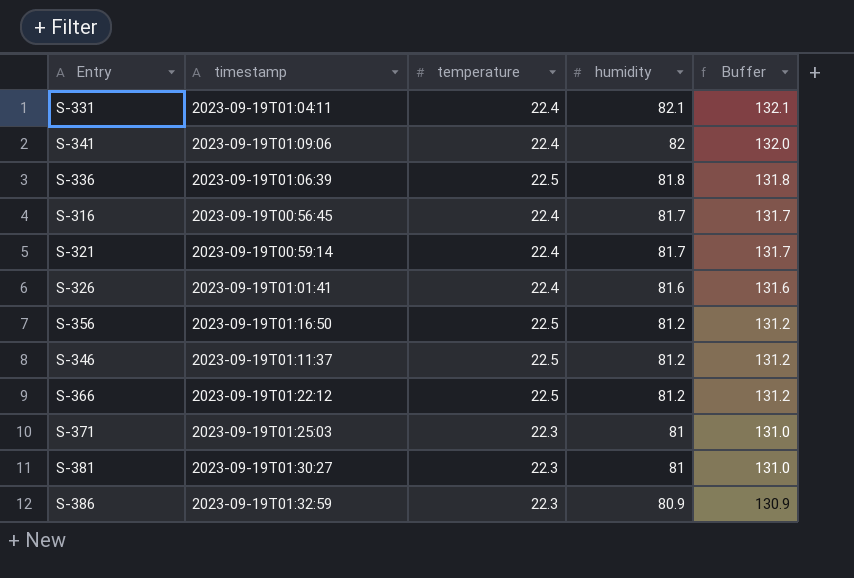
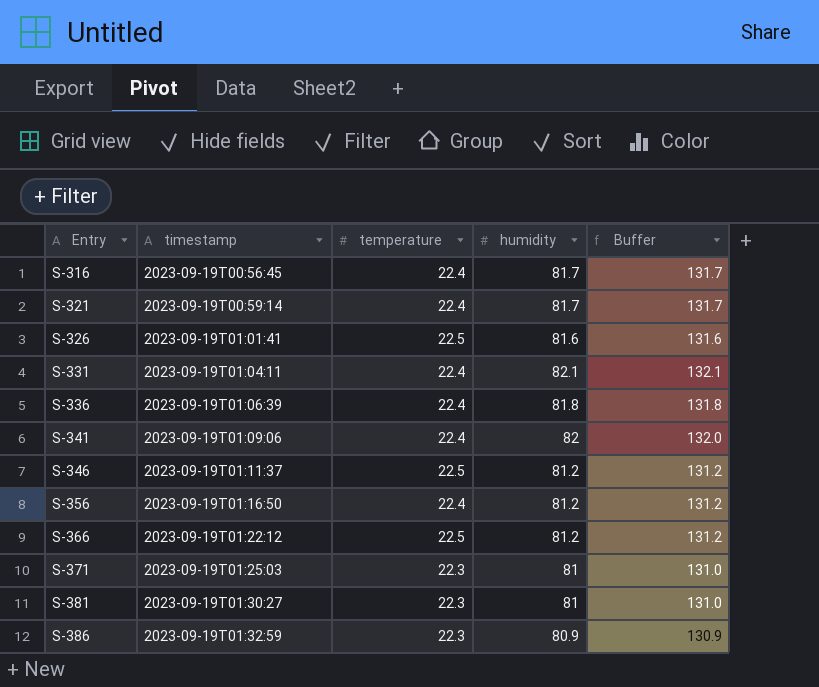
row order: humidity descending -> Entry ascending
S-326 | temperature: 22.4 -> 22.5
S-336 | temperature: 22.5 -> 22.4
S-356 | temperature: 22.5 -> 22.4

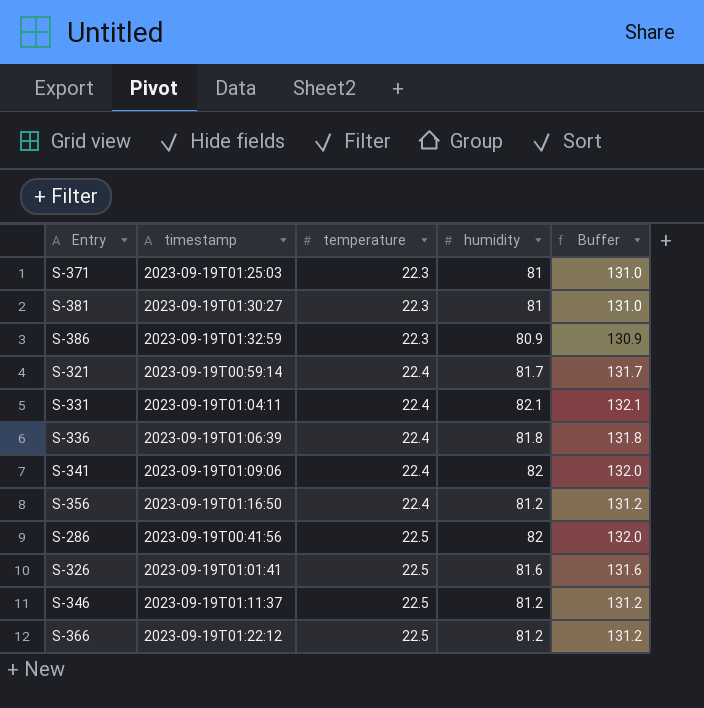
row order: Entry ascending -> temperature ascending
row S-316: 2023-09-19T00:56:45 | 22.4 | 81.7 | 131.7 -> none
row S-286: none -> 2023-09-19T00:41:56 | 22.5 | 82 | 132.0

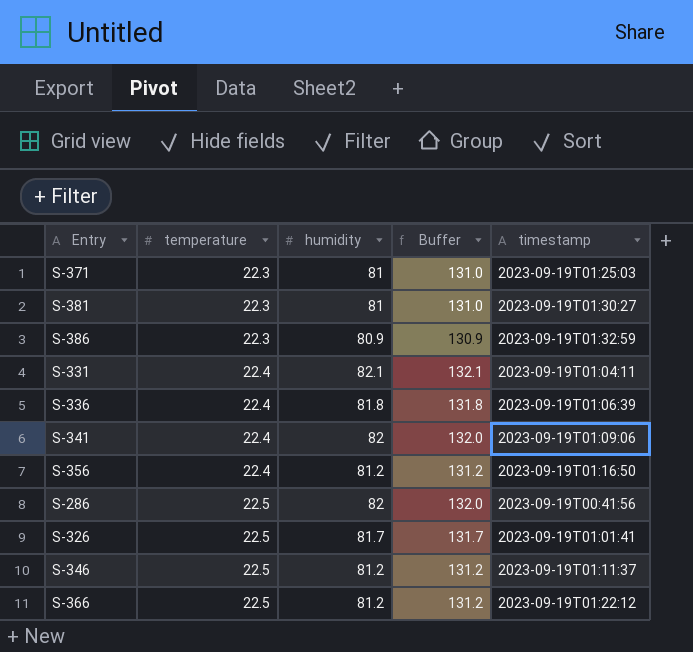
column timestamp | position: 2 -> 5
row S-321: 2023-09-19T00:59:14 | 22.4 | 81.7 | 131.7 -> none
S-326 | humidity: 81.6 -> 81.7
S-326 | Buffer: 131.6 -> 131.7

